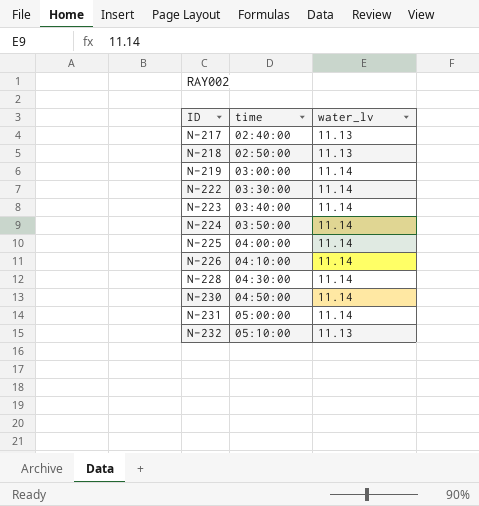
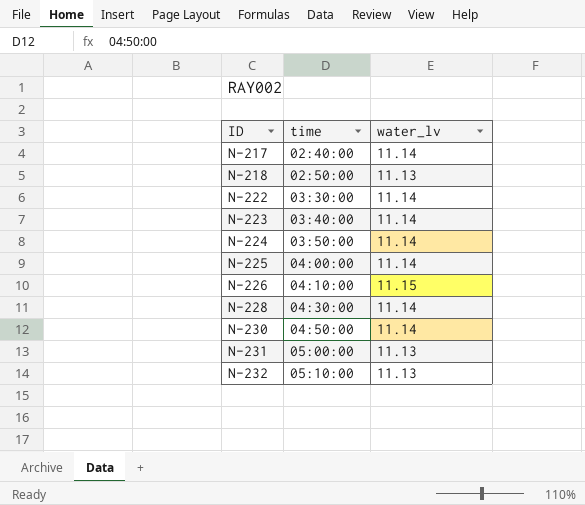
row N-219: 03:00:00 | 11.14 -> none
N-217 | water_lv: 11.13 -> 11.14
N-226 | water_lv: 11.14 -> 11.15
N-231 | water_lv: 11.14 -> 11.13

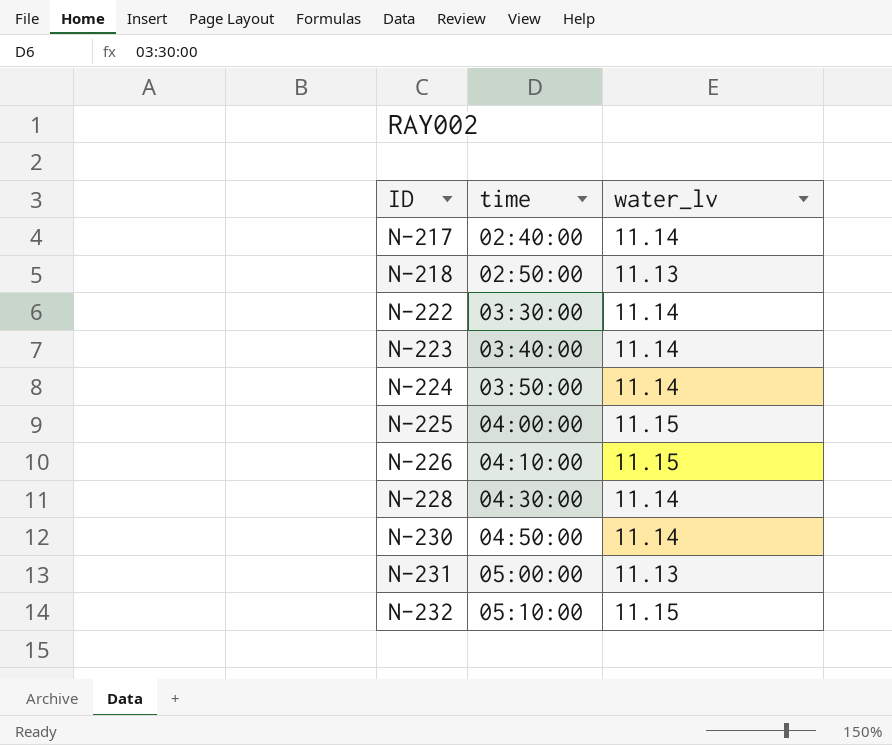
N-225 | water_lv: 11.14 -> 11.15
N-232 | water_lv: 11.13 -> 11.15

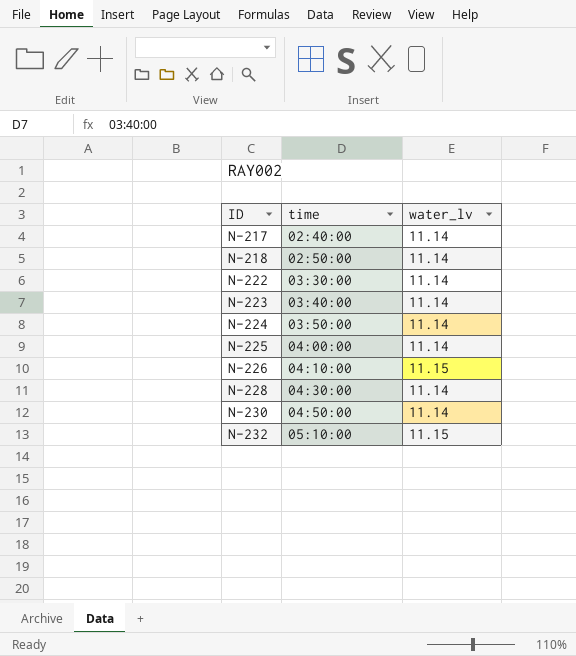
row N-231: 05:00:00 | 11.13 -> none
N-218 | water_lv: 11.13 -> 11.14
N-225 | water_lv: 11.15 -> 11.14

